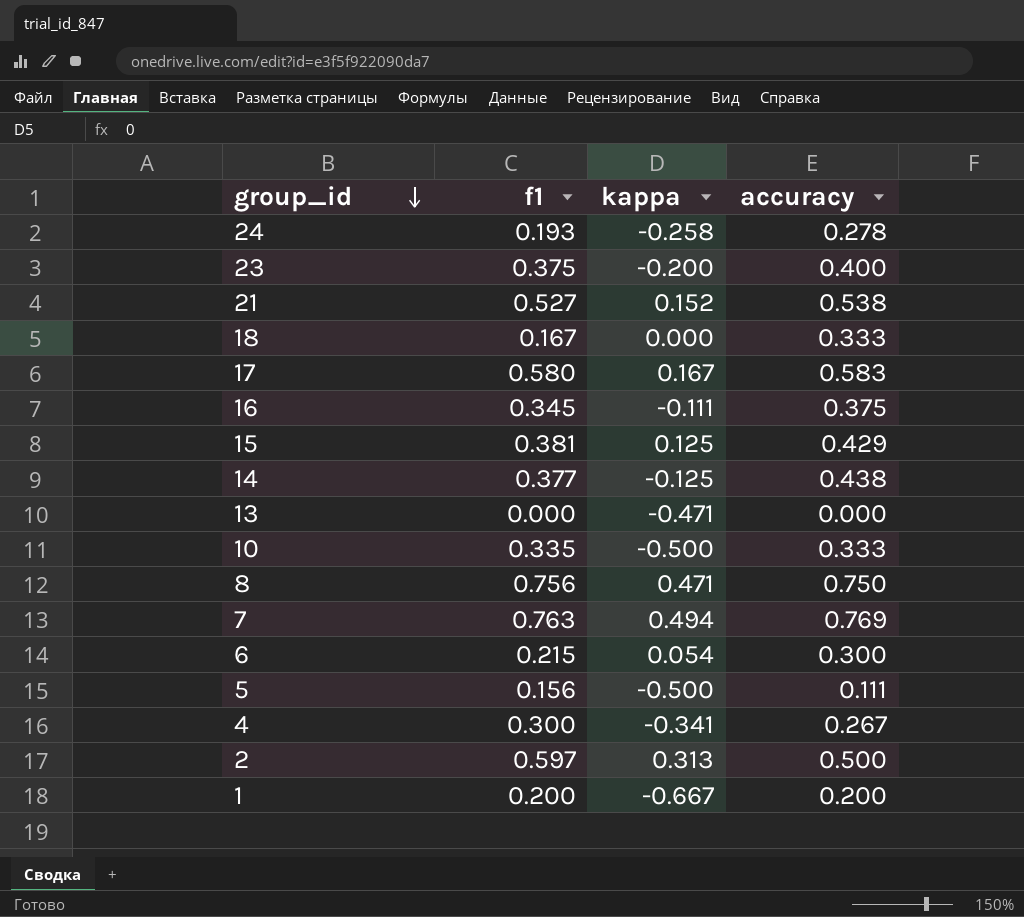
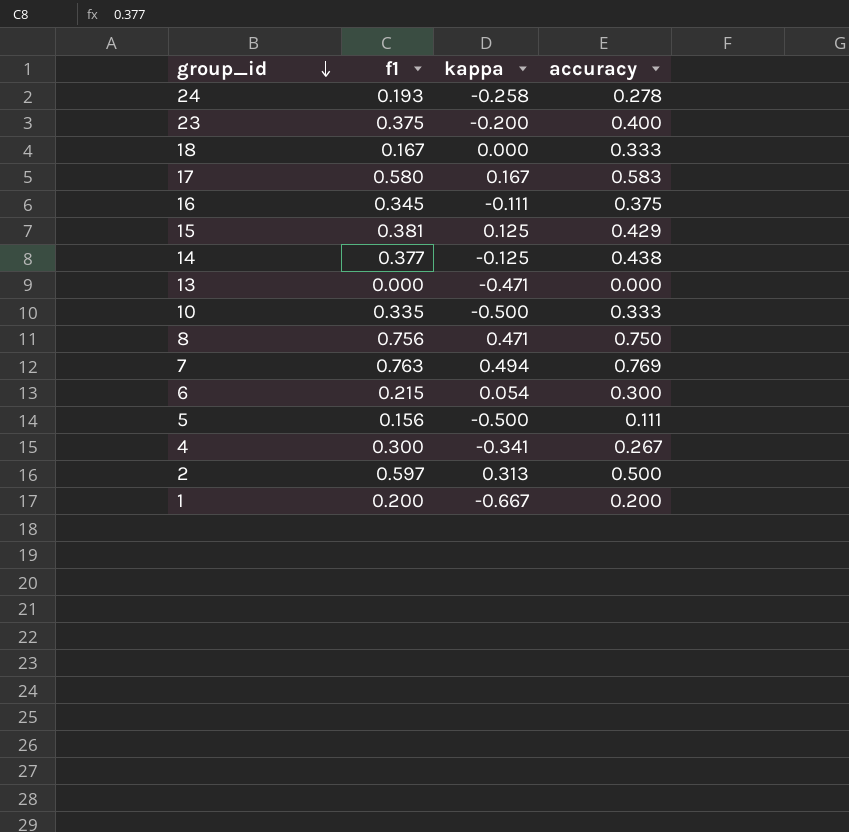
row 21: 0.527 | 0.152 | 0.538 -> none

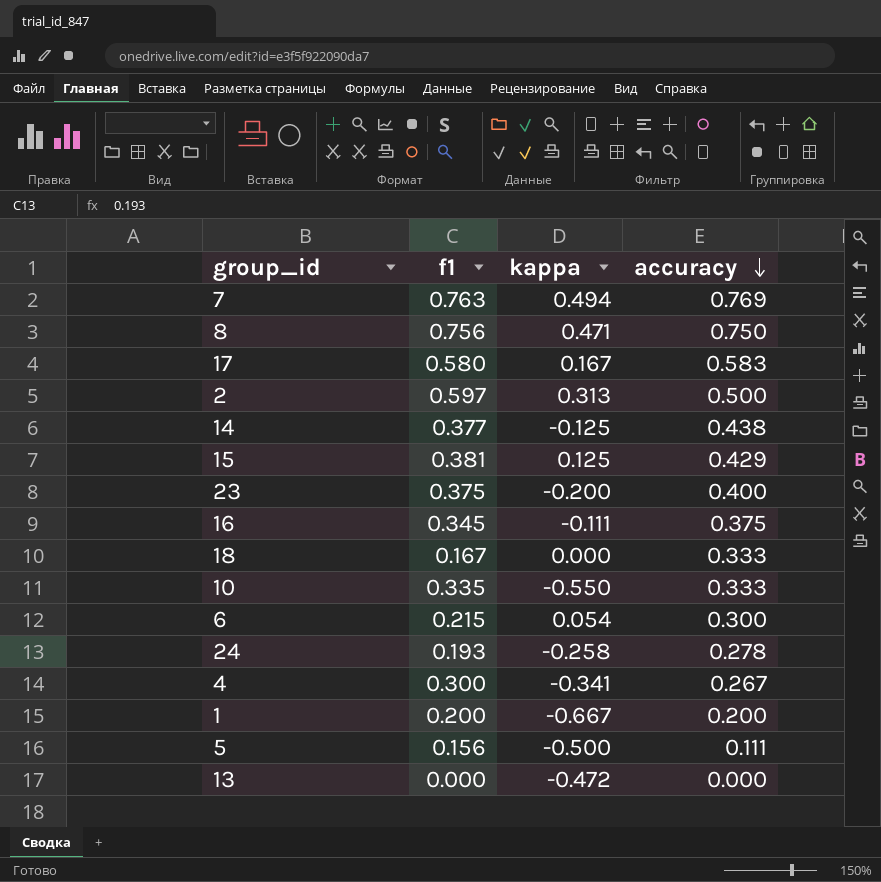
row order: group_id descending -> accuracy descending
10 | kappa: -0.500 -> -0.550
13 | kappa: -0.471 -> -0.472

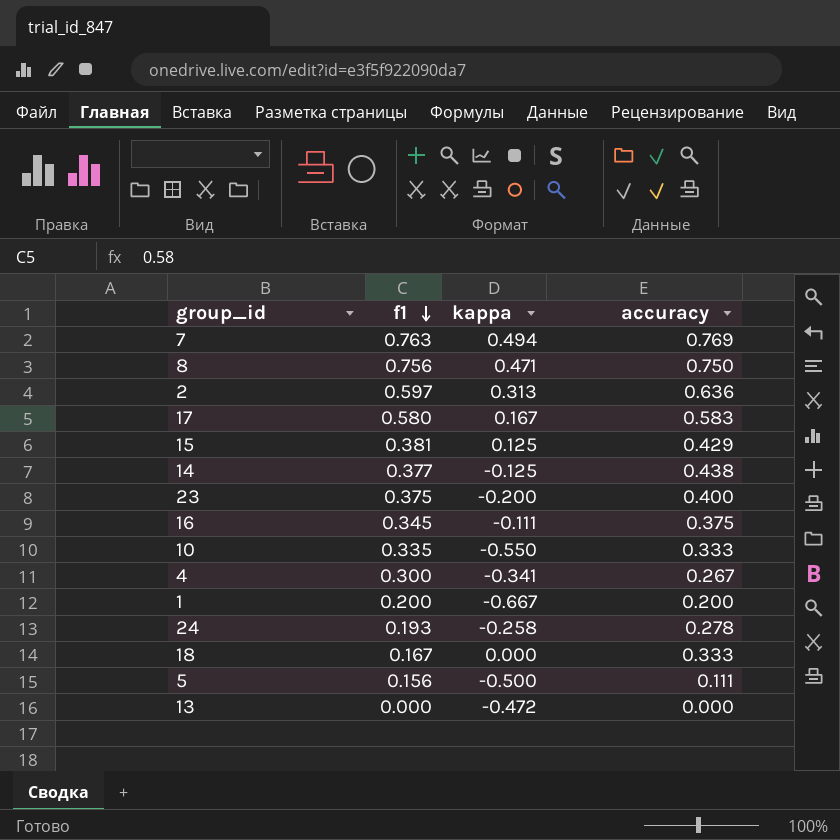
row order: accuracy descending -> f1 descending
row 6: 0.215 | 0.054 | 0.300 -> none
2 | accuracy: 0.500 -> 0.636

